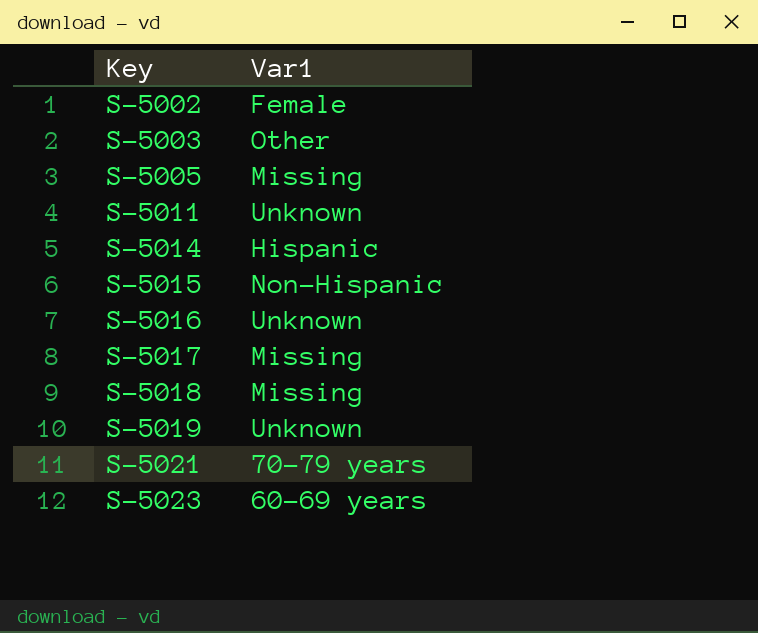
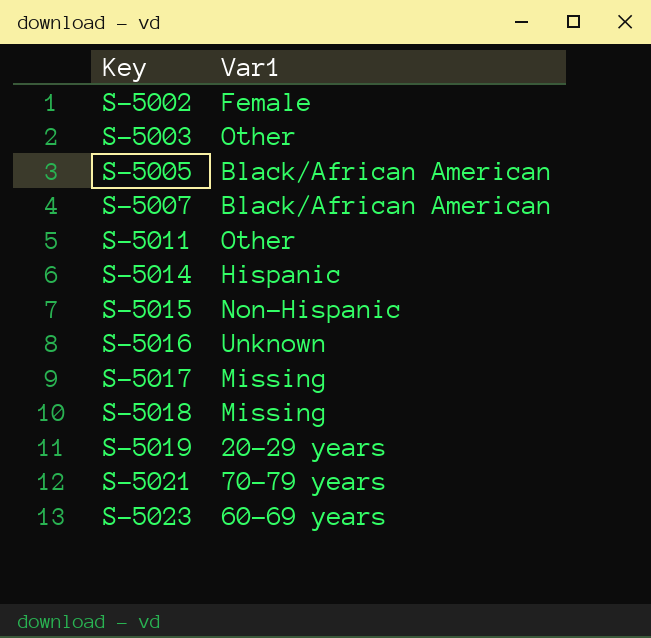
S-5005 | Var1: Missing -> Black/African American
row S-5007: none -> Black/African American
S-5011 | Var1: Unknown -> Other
S-5019 | Var1: Unknown -> 20-29 years

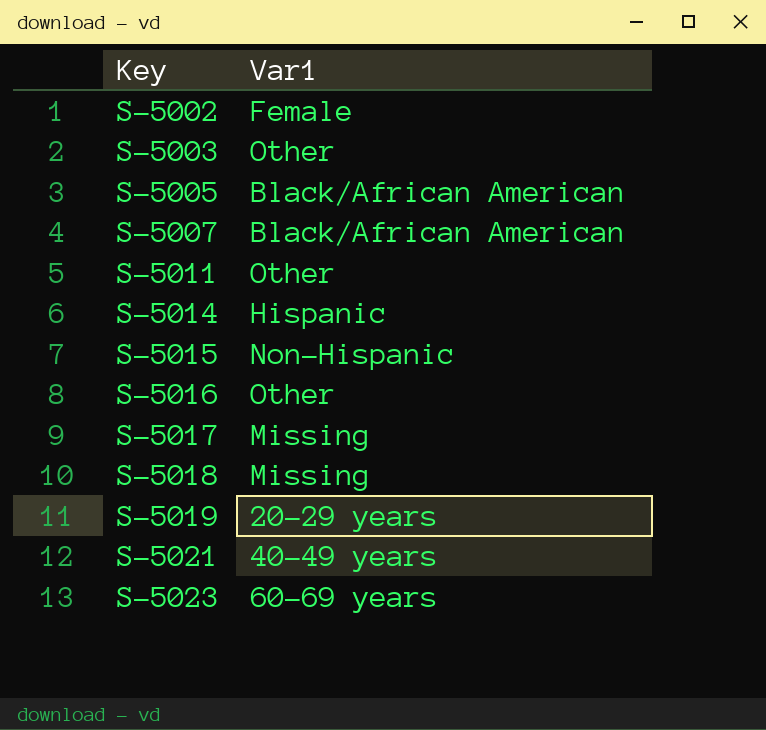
S-5016 | Var1: Unknown -> Other
S-5021 | Var1: 70-79 years -> 40-49 years

